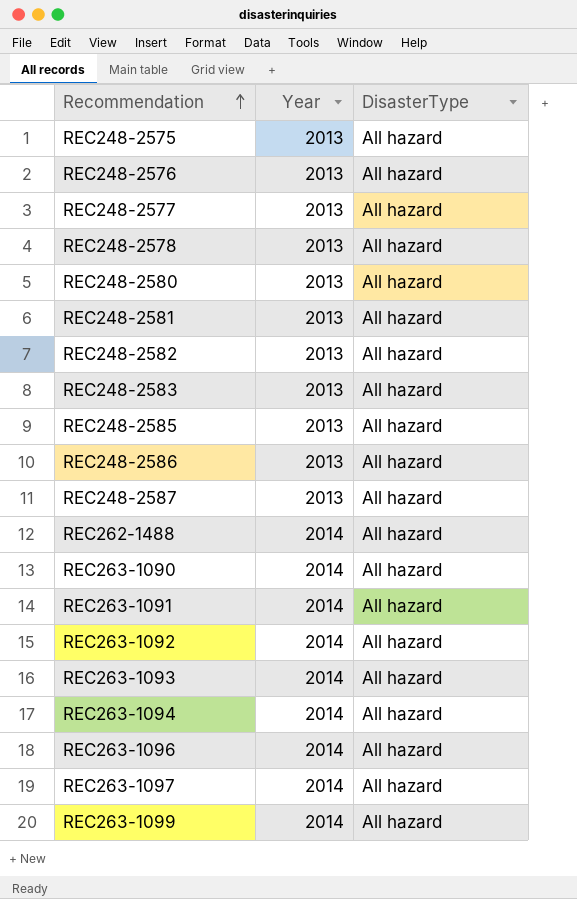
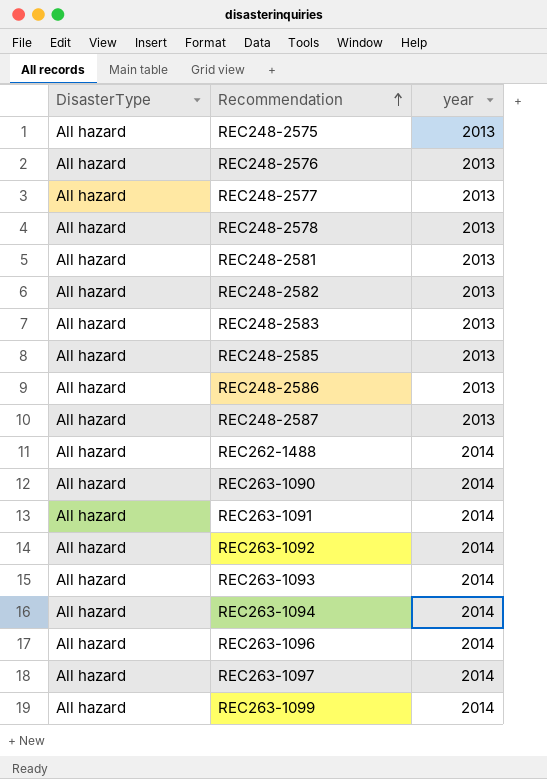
column DisasterType | position: 3 -> 1
column name: Year -> year
row REC248-2580: 2013 | All hazard -> none

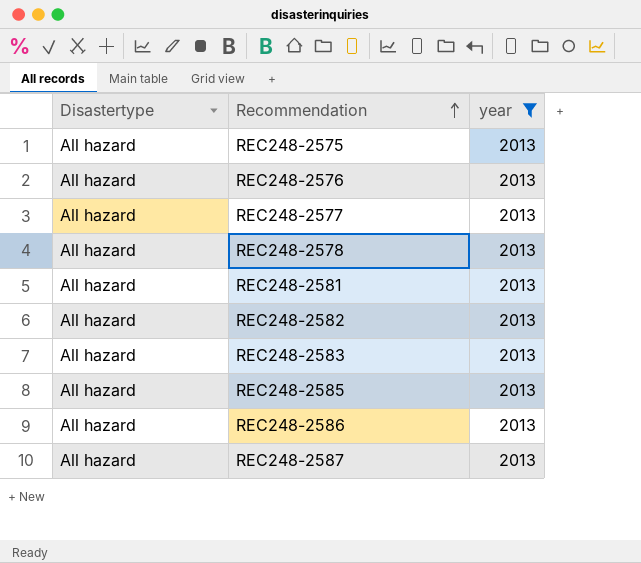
filter: none -> year = 2013
column name: DisasterType -> Disastertype

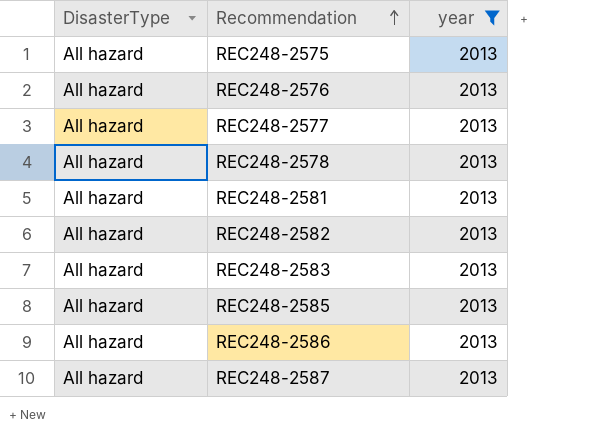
column name: Disastertype -> DisasterType

